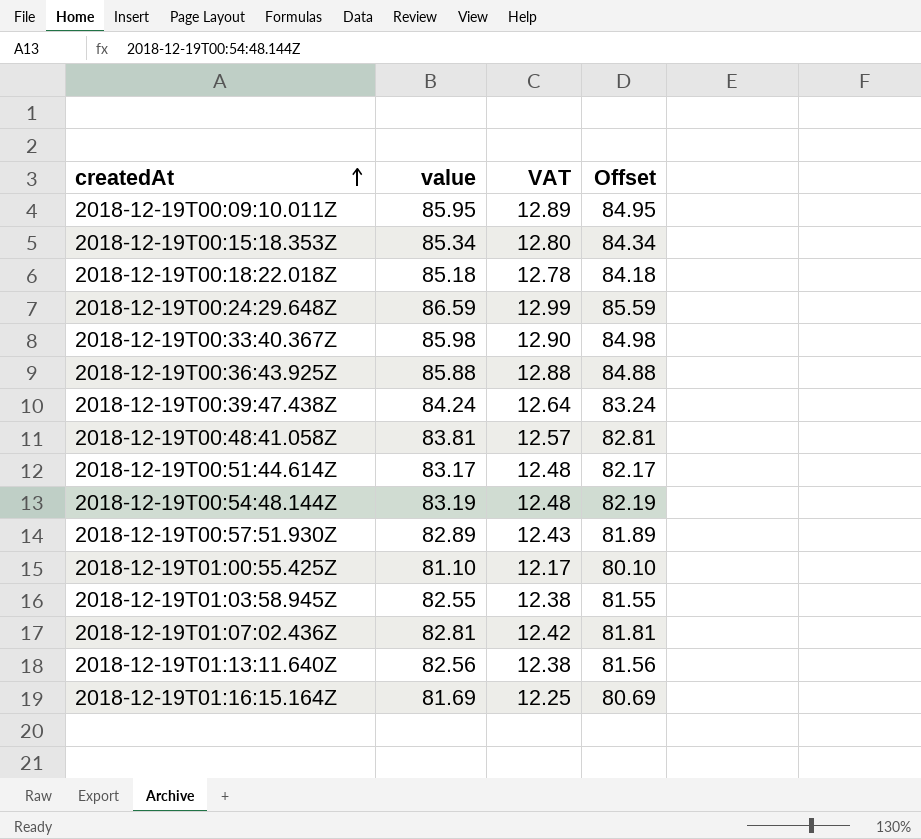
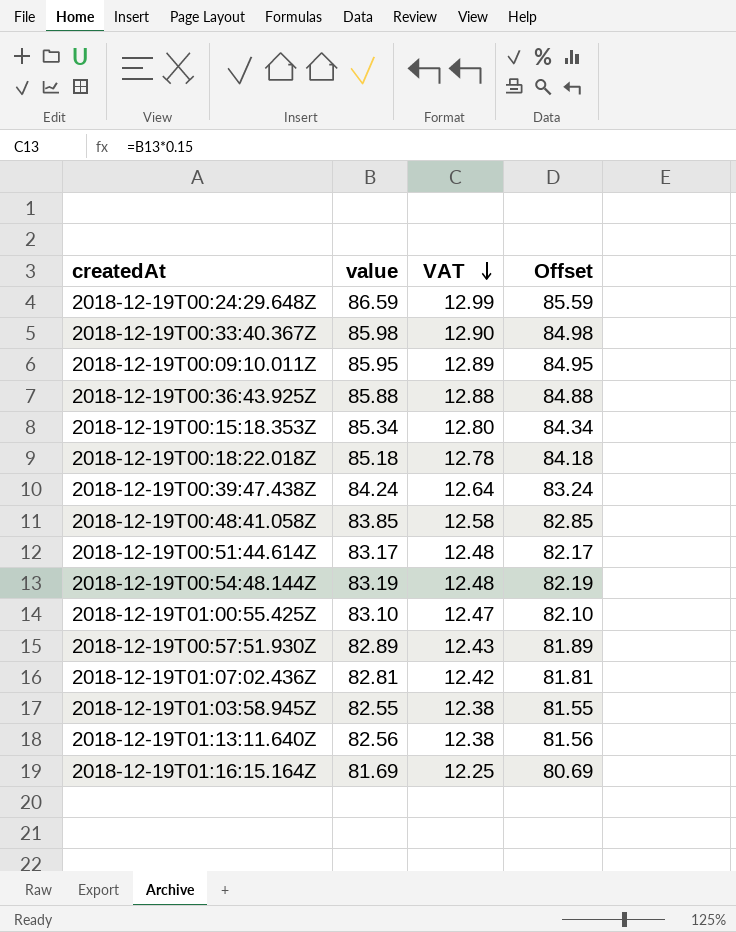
row order: createdAt ascending -> VAT descending
2018-12-19T00:48:41.058Z | value: 83.81 -> 83.85
2018-12-19T00:48:41.058Z | VAT: 12.57 -> 12.58
2018-12-19T00:48:41.058Z | Offset: 82.81 -> 82.85
2018-12-19T01:00:55.425Z | value: 81.10 -> 83.10
2018-12-19T01:00:55.425Z | VAT: 12.17 -> 12.47
2018-12-19T01:00:55.425Z | Offset: 80.10 -> 82.10

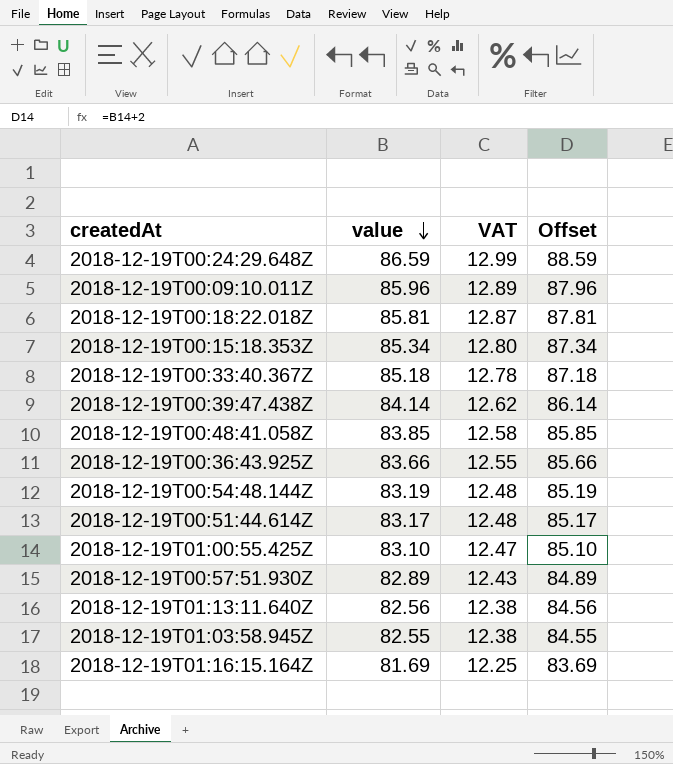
row order: VAT descending -> value descending
column Offset | formula: [value] - 1 -> [value] + 2
row 2018-12-19T01:07:02.436Z: 82.81 | 12.42 | 81.81 -> none
2018-12-19T00:09:10.011Z | value: 85.95 -> 85.96
2018-12-19T00:18:22.018Z | value: 85.18 -> 85.81
2018-12-19T00:18:22.018Z | VAT: 12.78 -> 12.87
2018-12-19T00:33:40.367Z | value: 85.98 -> 85.18
2018-12-19T00:33:40.367Z | VAT: 12.90 -> 12.78
2018-12-19T00:39:47.438Z | value: 84.24 -> 84.14
2018-12-19T00:39:47.438Z | VAT: 12.64 -> 12.62
2018-12-19T00:36:43.925Z | value: 85.88 -> 83.66
2018-12-19T00:36:43.925Z | VAT: 12.88 -> 12.55

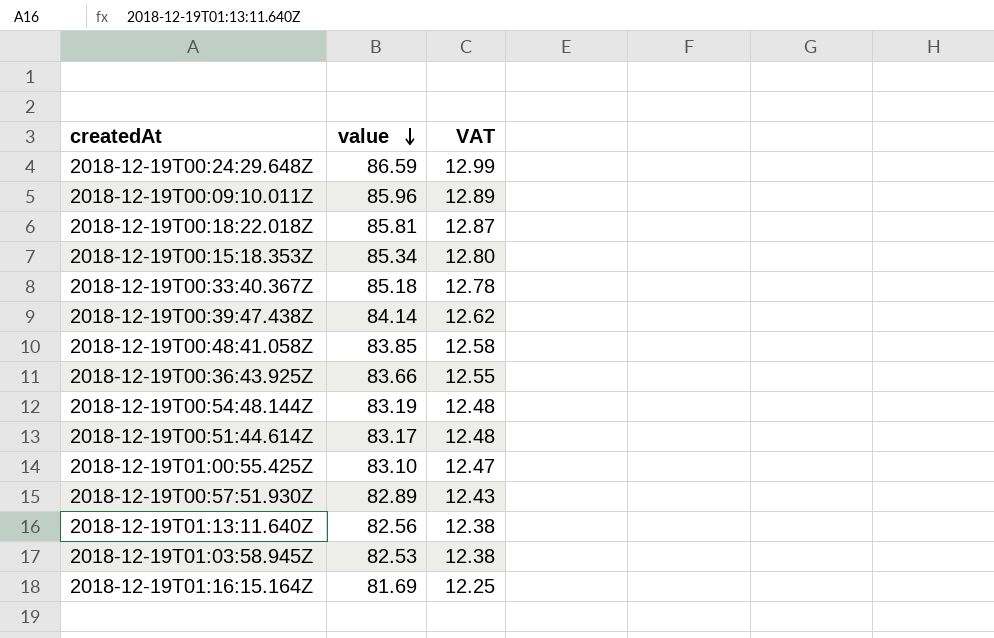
column Offset | formula: [value] + 2 -> none
2018-12-19T01:03:58.945Z | value: 82.55 -> 82.53

